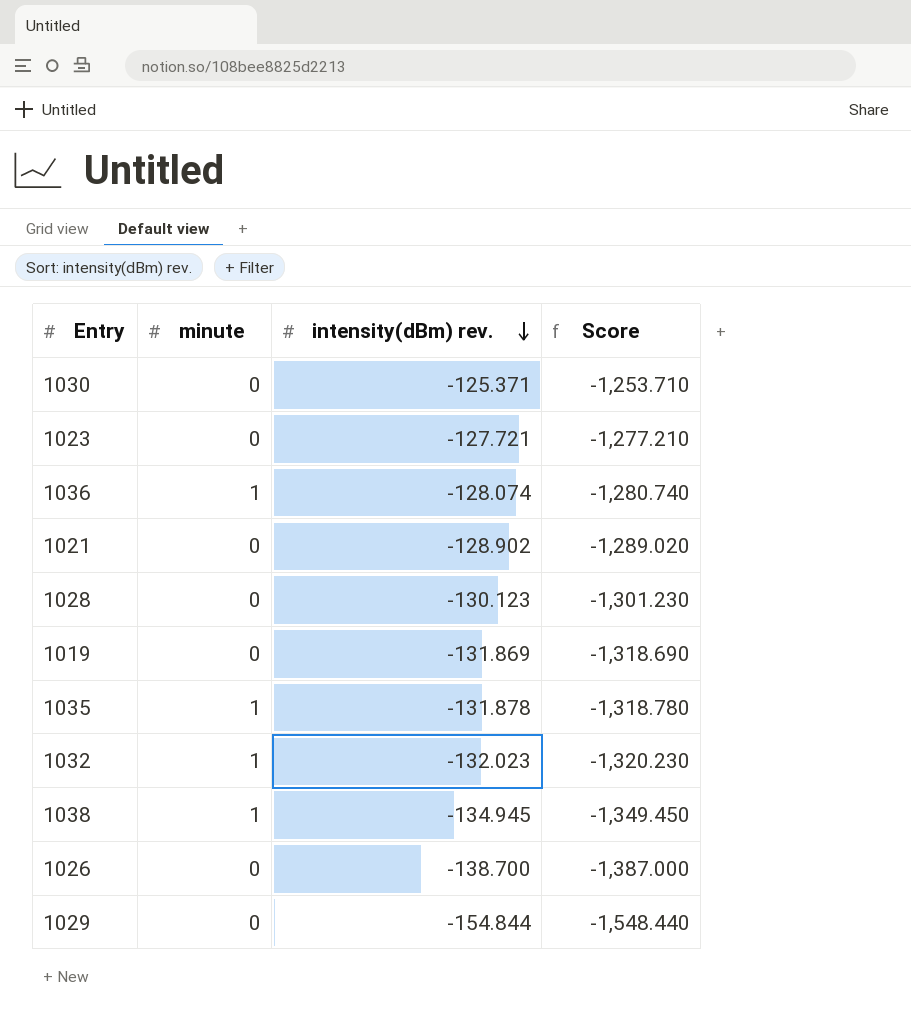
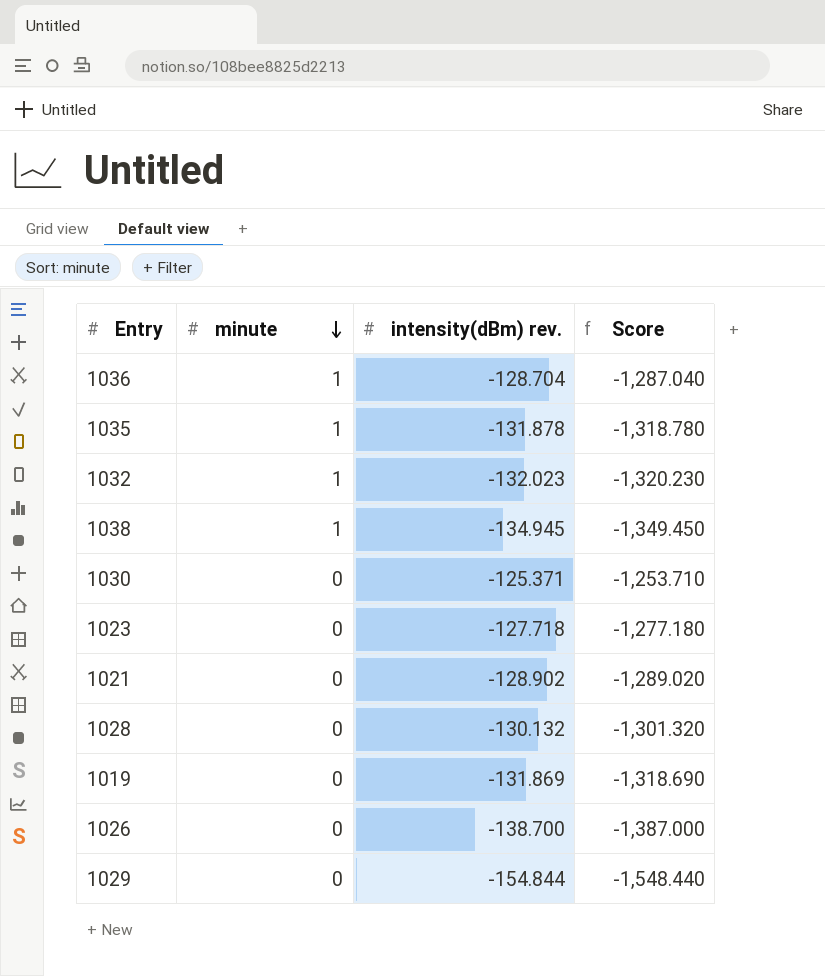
row order: intensity(dBm) rev. descending -> minute descending
1036 | intensity(dBm) rev.: -128.074 -> -128.704
1036 | Score: -1,280.740 -> -1,287.040
1023 | intensity(dBm) rev.: -127.721 -> -127.718
1023 | Score: -1,277.210 -> -1,277.180
1028 | intensity(dBm) rev.: -130.123 -> -130.132
1028 | Score: -1,301.230 -> -1,301.320

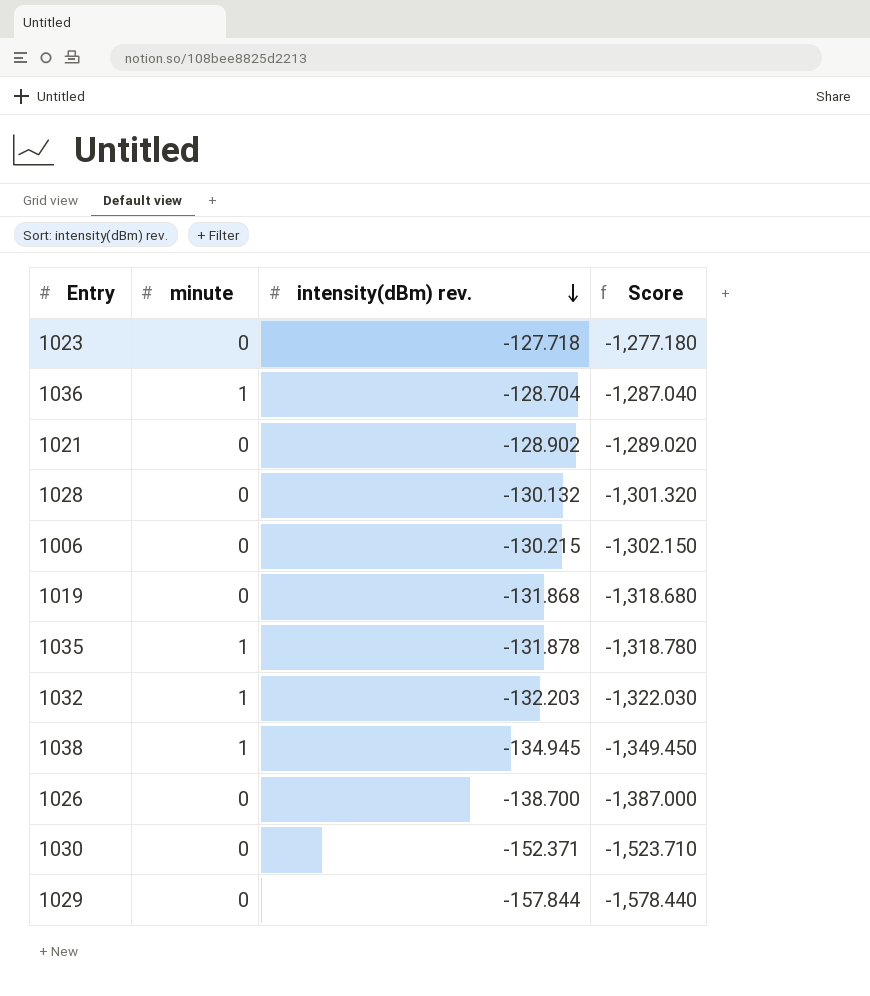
row order: minute descending -> intensity(dBm) rev. descending
row 1006: none -> 0 | -130.215 | -1,302.150
1019 | intensity(dBm) rev.: -131.869 -> -131.868
1019 | Score: -1,318.690 -> -1,318.680
1032 | intensity(dBm) rev.: -132.023 -> -132.203
1032 | Score: -1,320.230 -> -1,322.030
1030 | intensity(dBm) rev.: -125.371 -> -152.371
1030 | Score: -1,253.710 -> -1,523.710
1029 | intensity(dBm) rev.: -154.844 -> -157.844
1029 | Score: -1,548.440 -> -1,578.440

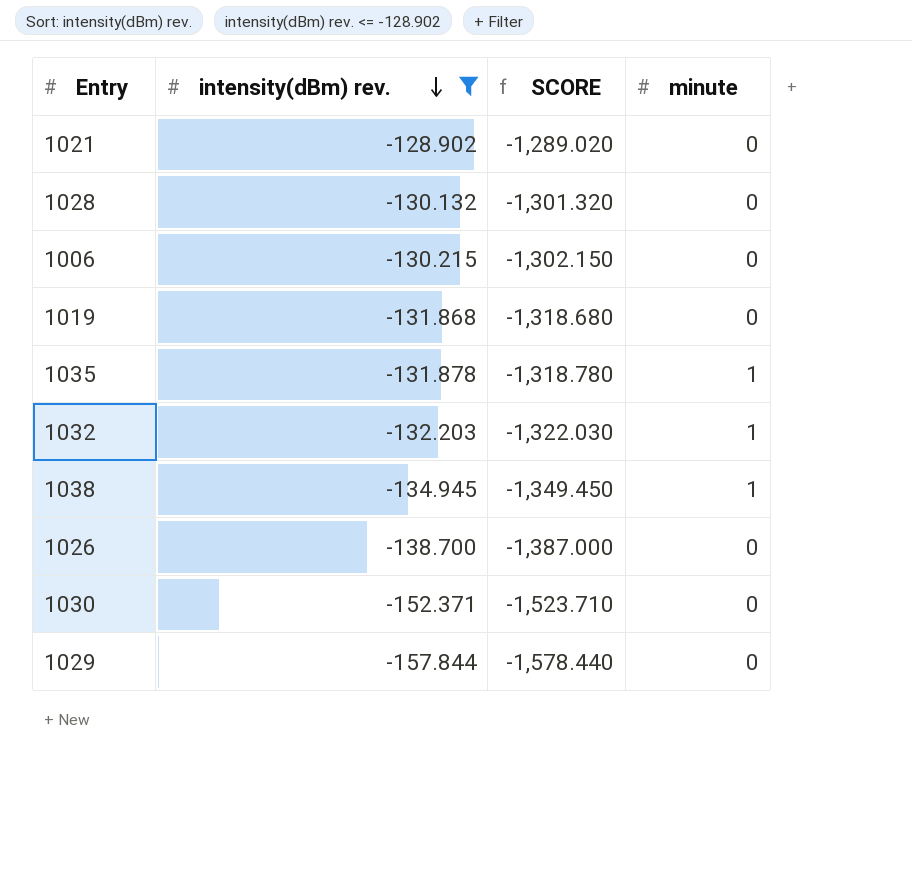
filter: none -> intensity(dBm) rev. <= -128.902
column name: Score -> SCORE
column minute | position: 2 -> 4

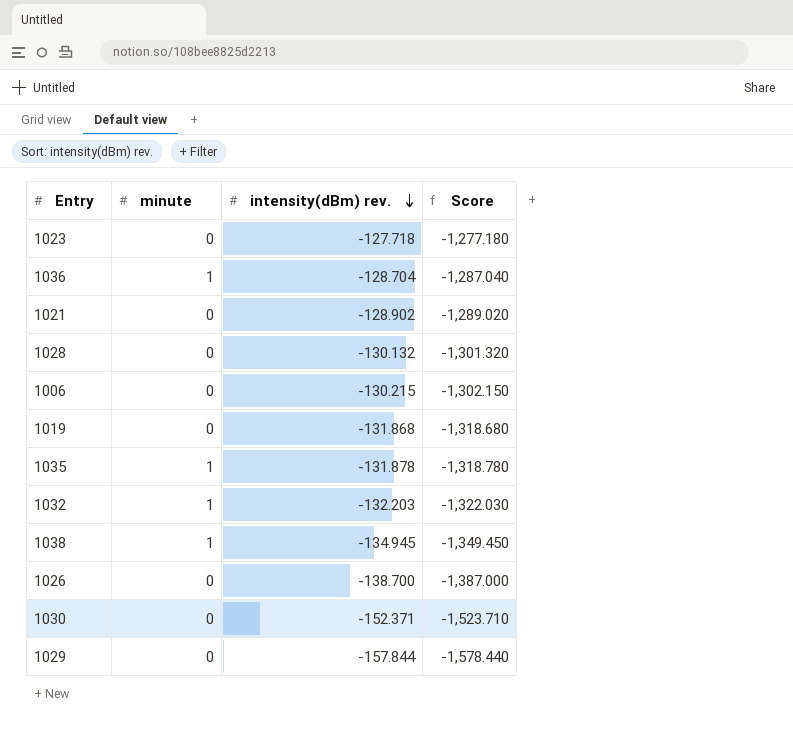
filter: intensity(dBm) rev. <= -128.902 -> none
column minute | position: 4 -> 2
column name: SCORE -> Score

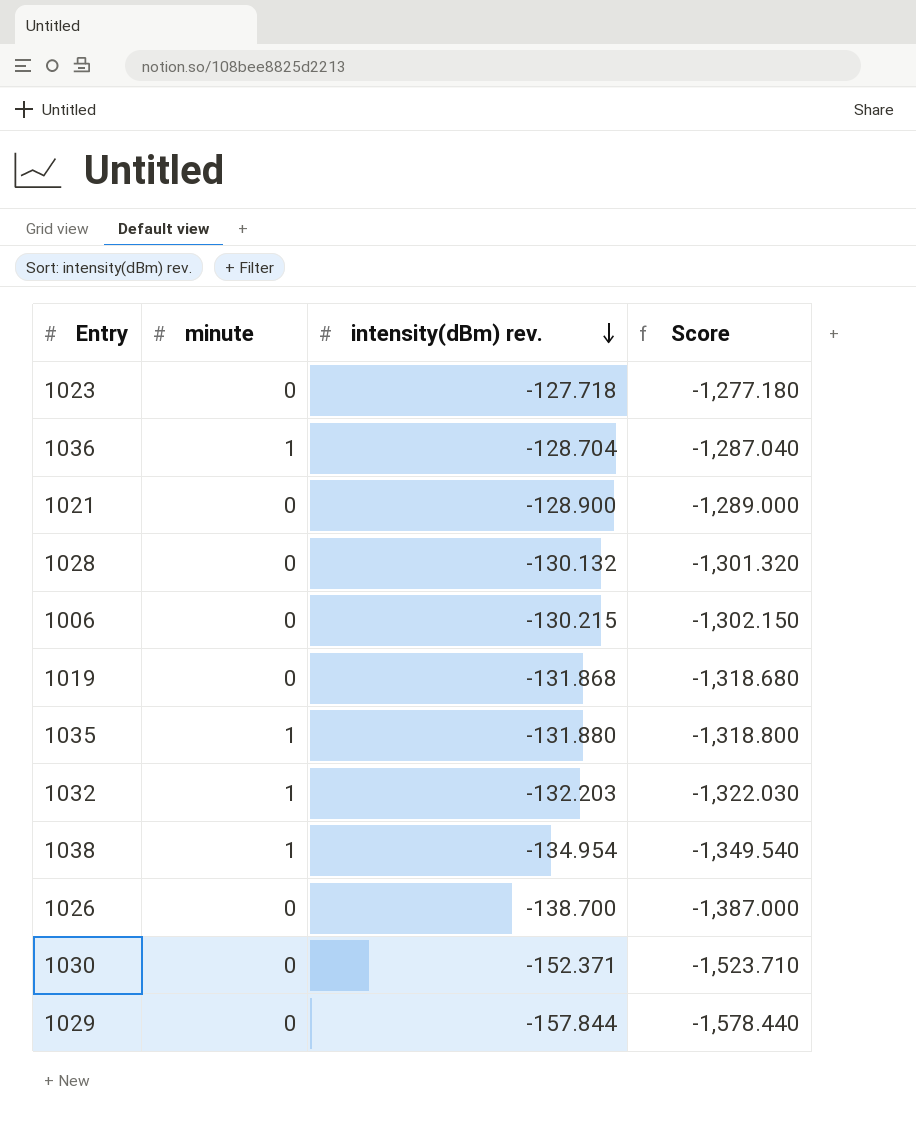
1021 | intensity(dBm) rev.: -128.902 -> -128.900
1021 | Score: -1,289.020 -> -1,289.000
1035 | intensity(dBm) rev.: -131.878 -> -131.880
1035 | Score: -1,318.780 -> -1,318.800
1038 | intensity(dBm) rev.: -134.945 -> -134.954
1038 | Score: -1,349.450 -> -1,349.540

